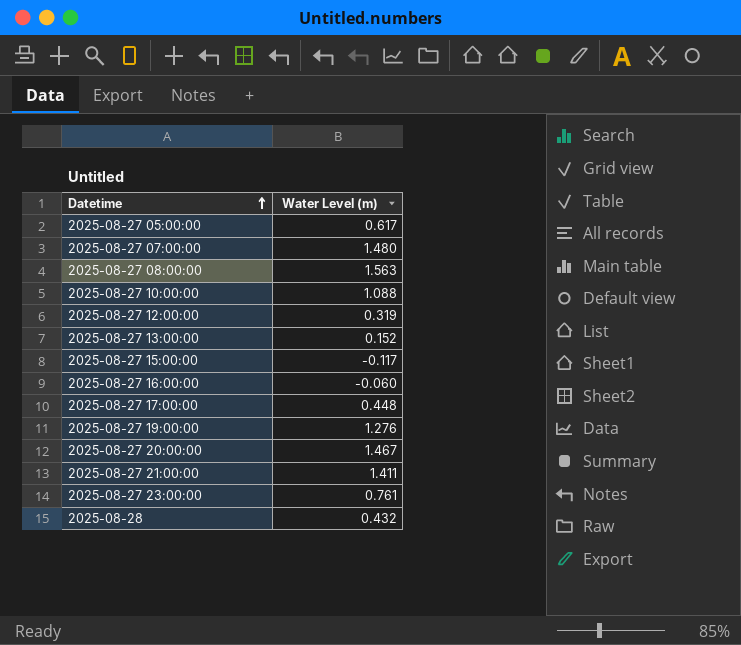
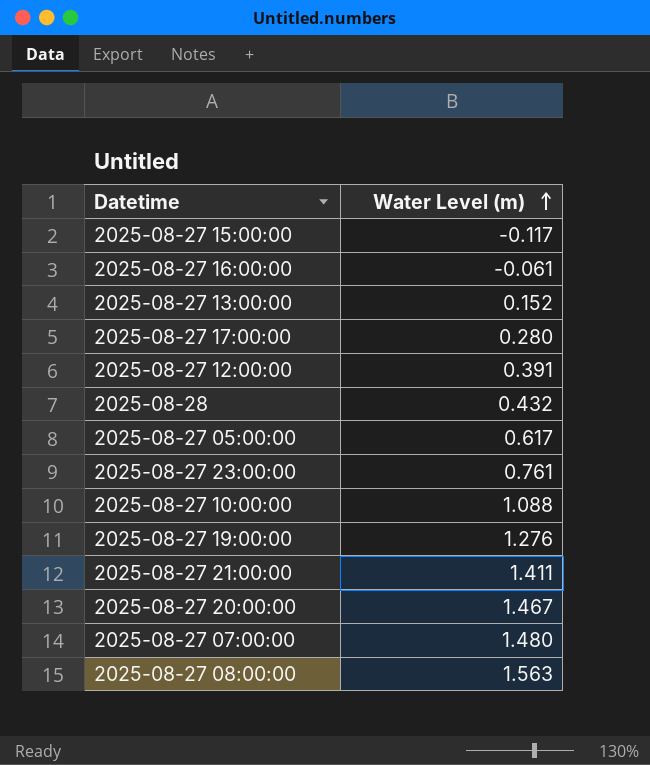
row order: Datetime ascending -> Water Level (m) ascending
2025-08-27 16:00:00 | Water Level (m): -0.060 -> -0.061
2025-08-27 17:00:00 | Water Level (m): 0.448 -> 0.280
2025-08-27 12:00:00 | Water Level (m): 0.319 -> 0.391

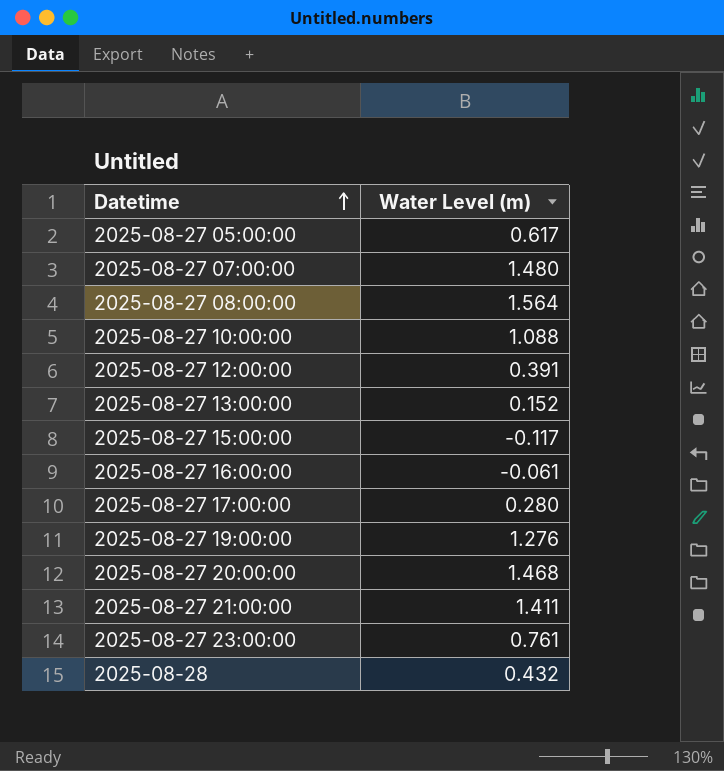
row order: Water Level (m) ascending -> Datetime ascending
2025-08-27 08:00:00 | Water Level (m): 1.563 -> 1.564
2025-08-27 20:00:00 | Water Level (m): 1.467 -> 1.468

